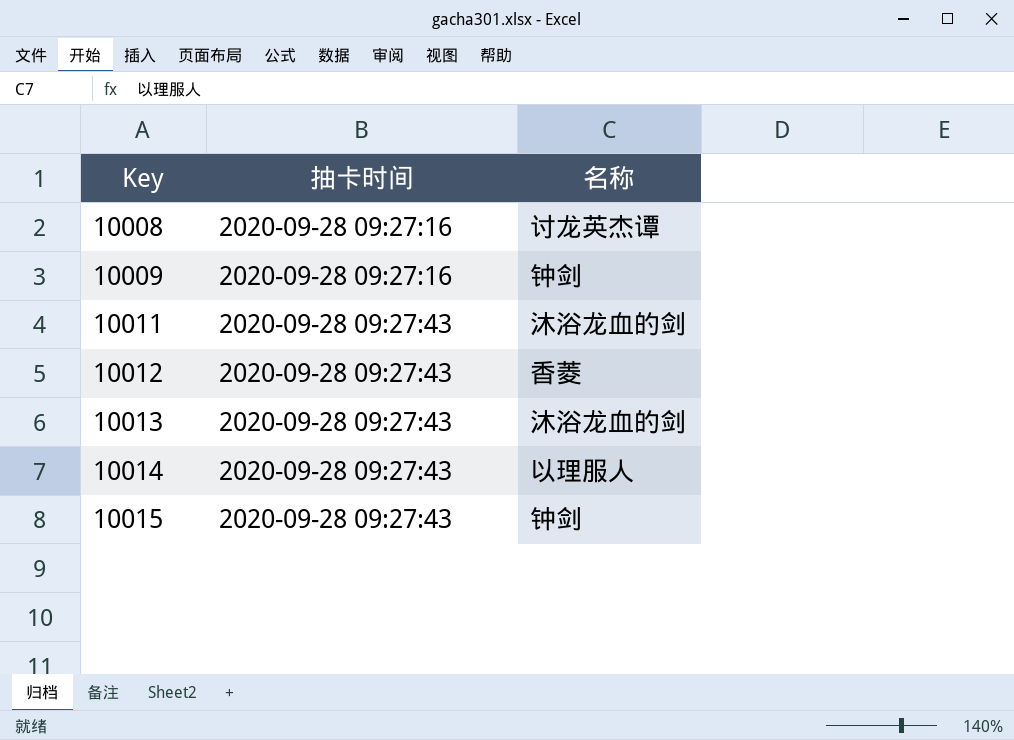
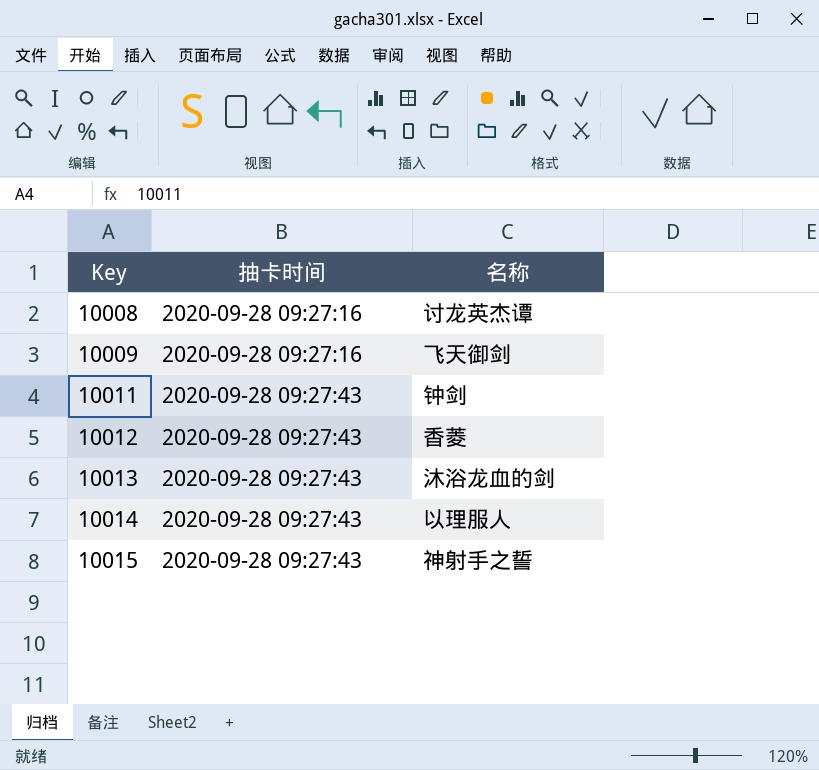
10009 | 名称: 钟剑 -> 飞天御剑
10011 | 名称: 沐浴龙血的剑 -> 钟剑
10015 | 名称: 钟剑 -> 神射手之誓

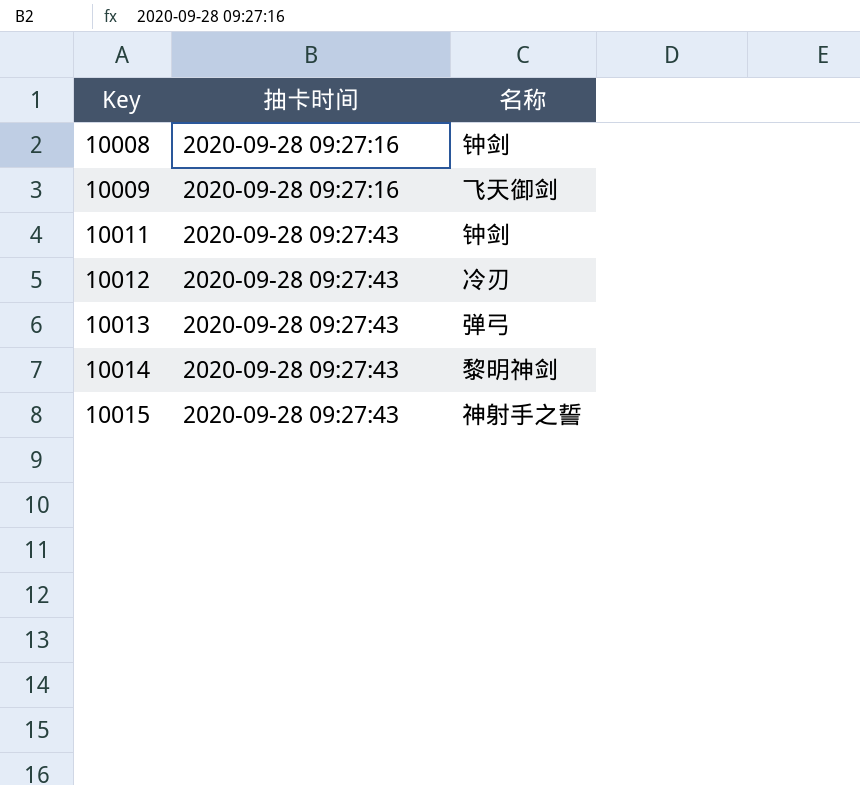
10008 | 名称: 讨龙英杰谭 -> 钟剑
10012 | 名称: 香菱 -> 冷刃
10013 | 名称: 沐浴龙血的剑 -> 弹弓
10014 | 名称: 以理服人 -> 黎明神剑

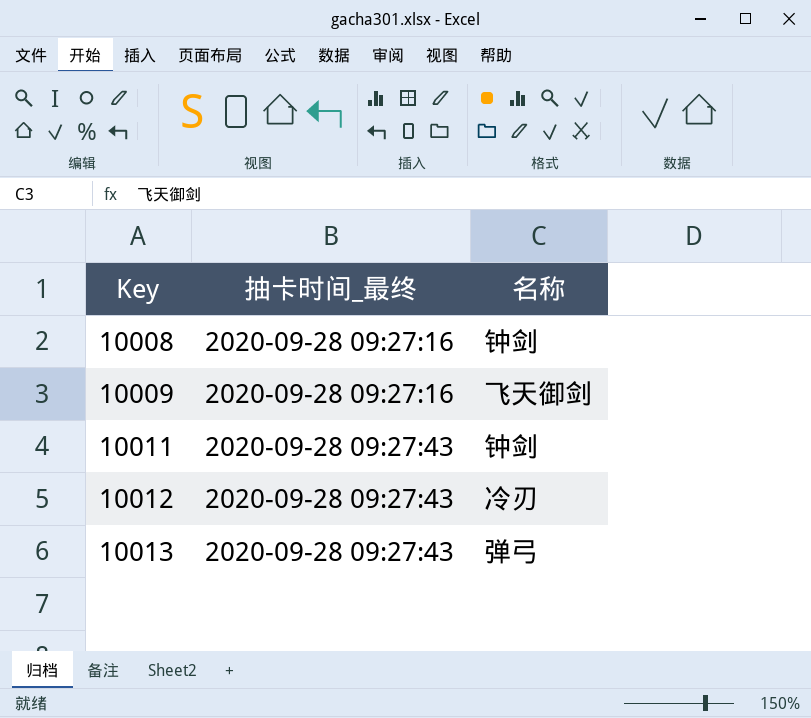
column name: 抽卡时间 -> 抽卡时间_最终
row 10014: 2020-09-28 09:27:43 | 黎明神剑 -> none
row 10015: 2020-09-28 09:27:43 | 神射手之誓 -> none

